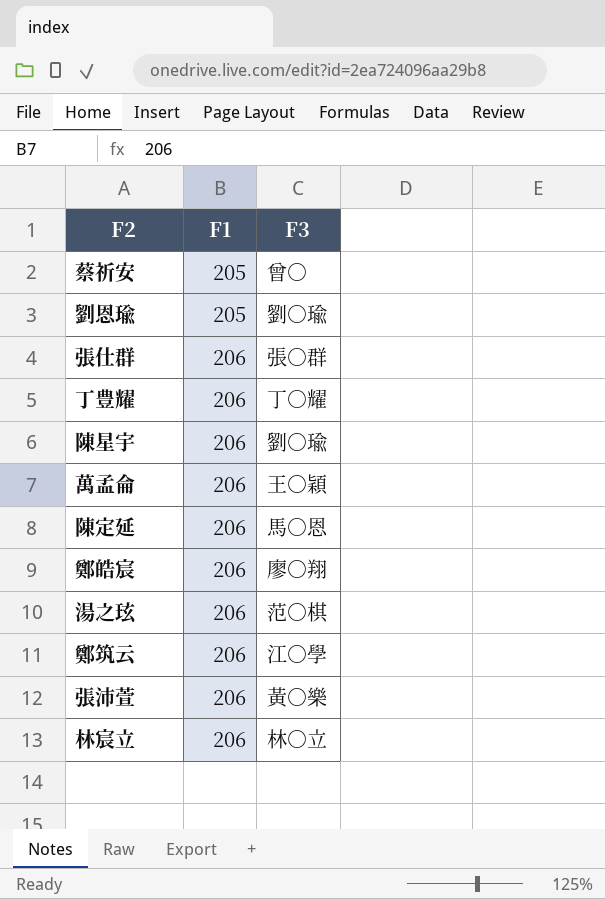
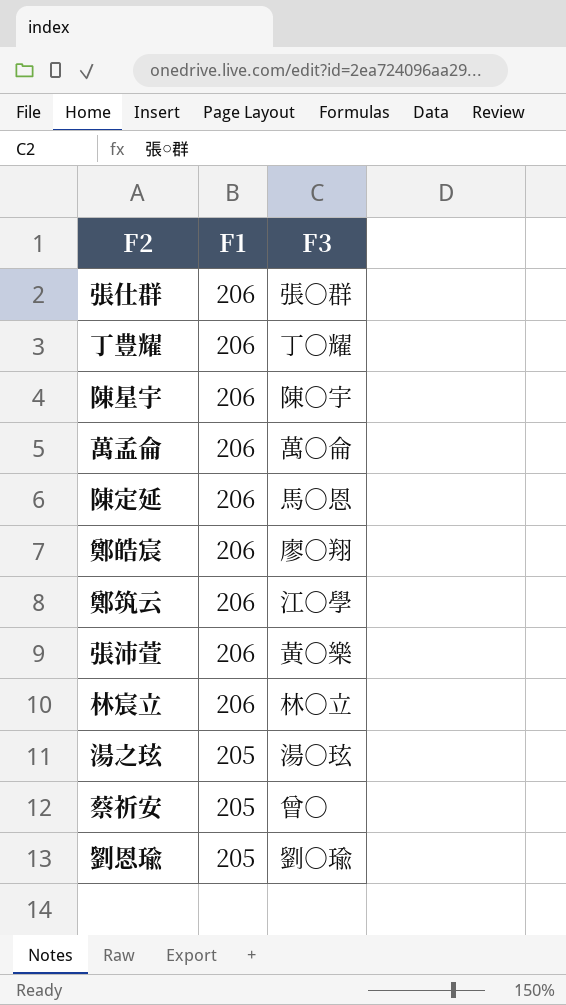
row order: F1 ascending -> F1 descending
陳星宇 | F3: 劉○瑜 -> 陳○宇
萬孟侖 | F3: 王○穎 -> 萬○侖
湯之玹 | F1: 206 -> 205
湯之玹 | F3: 范○棋 -> 湯○玹

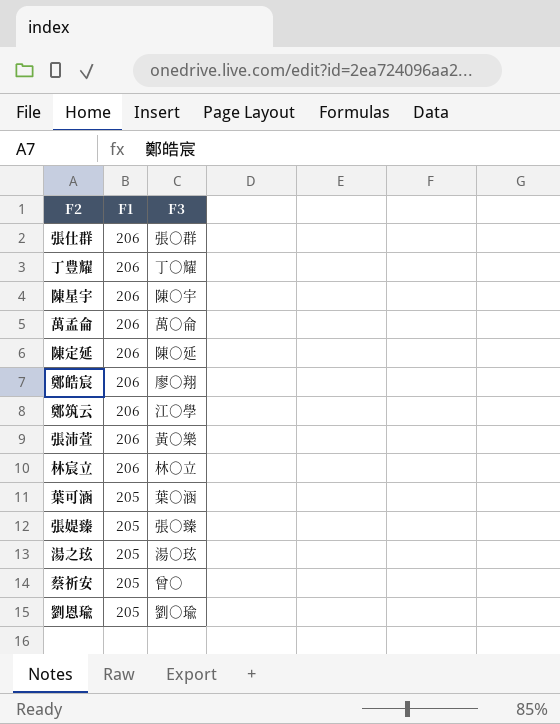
陳定延 | F3: 馬○恩 -> 陳○延
row 葉可涵: none -> 205 | 葉○涵
row 張媞臻: none -> 205 | 張○臻

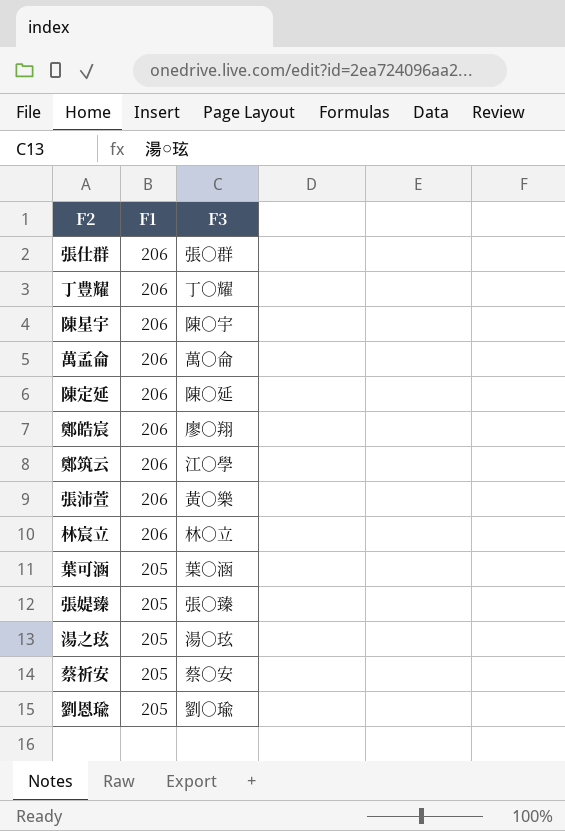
蔡祈安 | F3: 曾○ -> 蔡○安

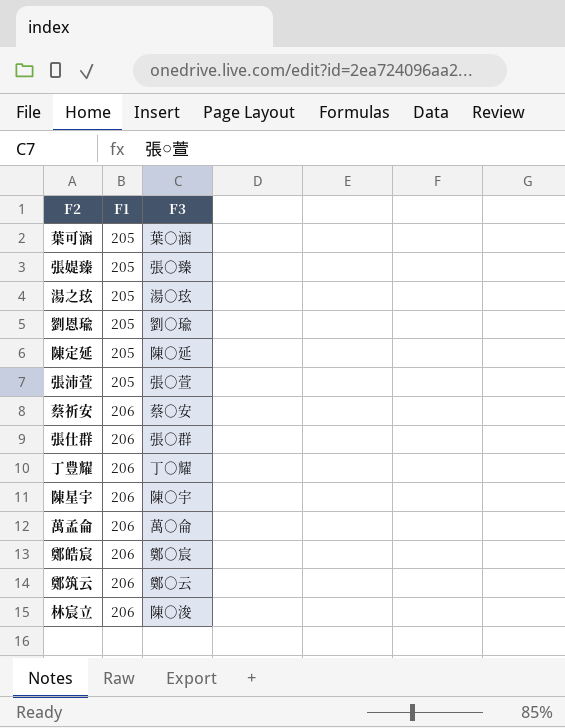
row order: F1 descending -> F1 ascending
陳定延 | F1: 206 -> 205
張沛萱 | F1: 206 -> 205
張沛萱 | F3: 黃○樂 -> 張○萱
蔡祈安 | F1: 205 -> 206
鄭皓宸 | F3: 廖○翔 -> 鄭○宸
鄭筑云 | F3: 江○學 -> 鄭○云
林宸立 | F3: 林○立 -> 陳○浚

